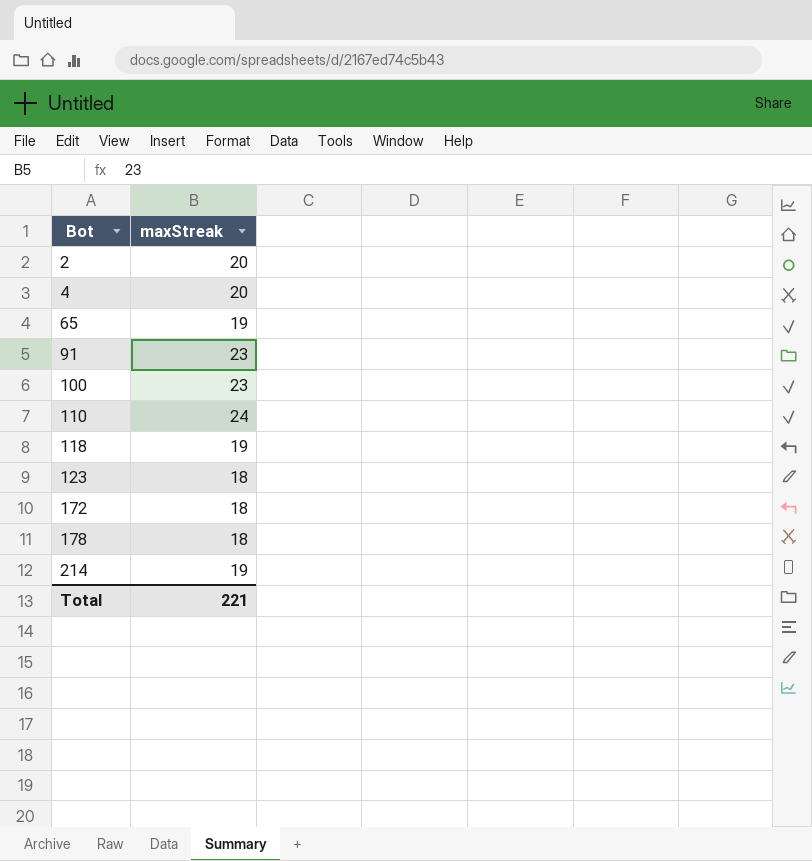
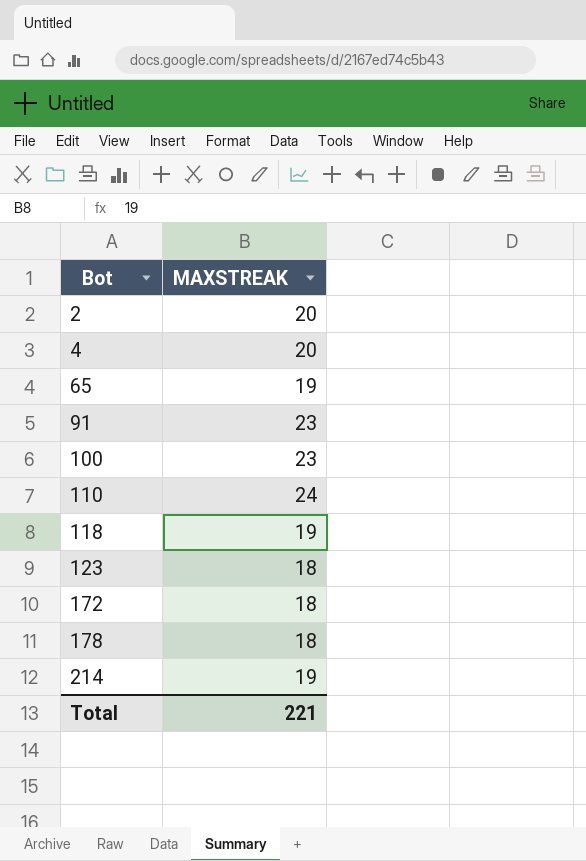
column name: maxStreak -> MAXSTREAK

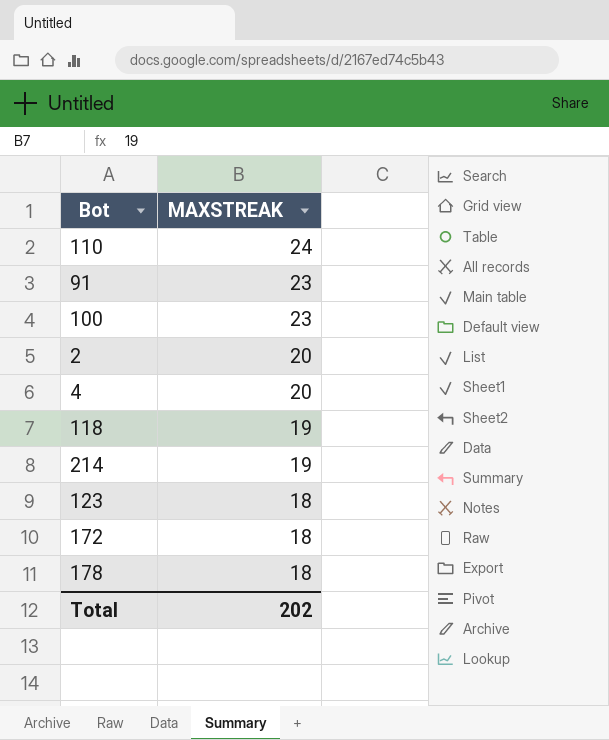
row order: Bot ascending -> MAXSTREAK descending
row 65: 19 -> none
Total | MAXSTREAK: 221 -> 202

